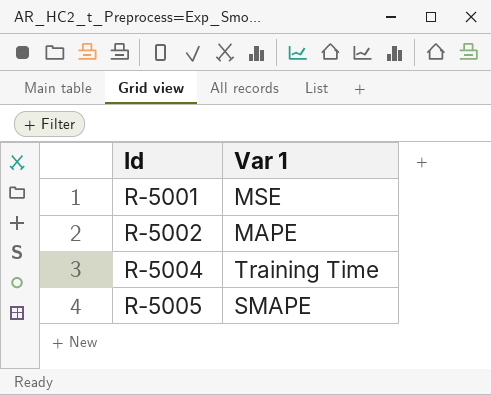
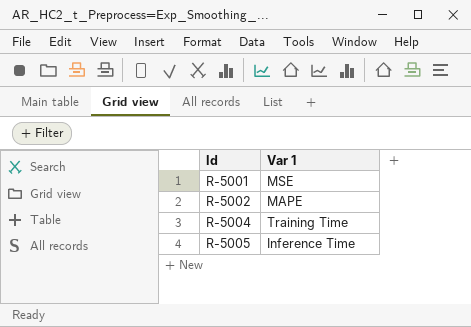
R-5005 | Var 1: SMAPE -> Inference Time

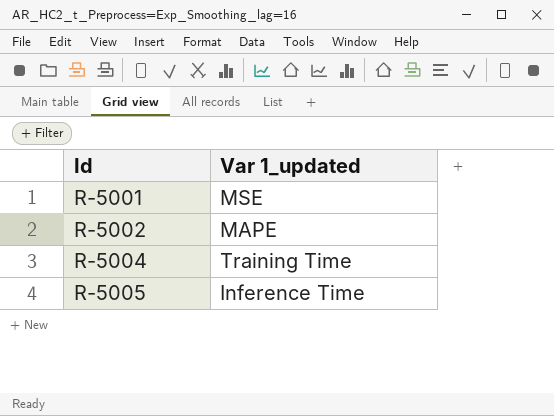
column name: Var 1 -> Var 1_updated

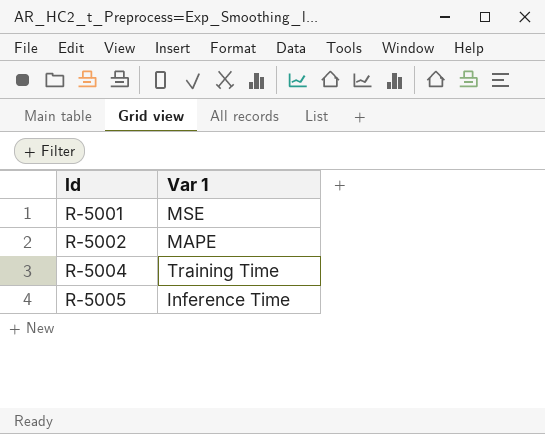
column name: Var 1_updated -> Var 1

